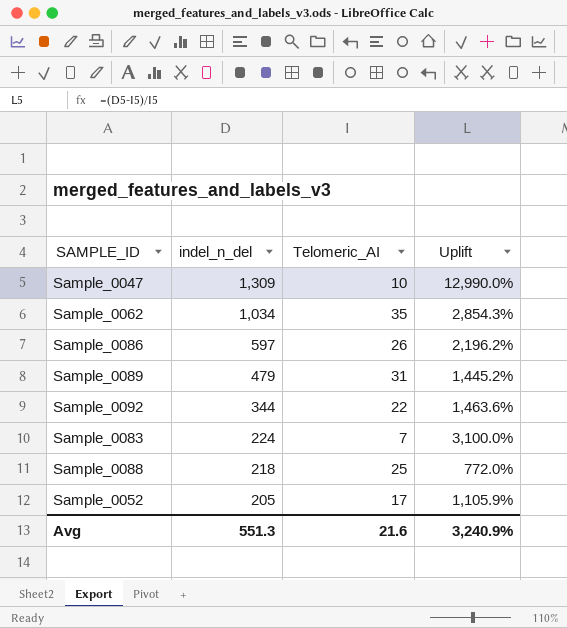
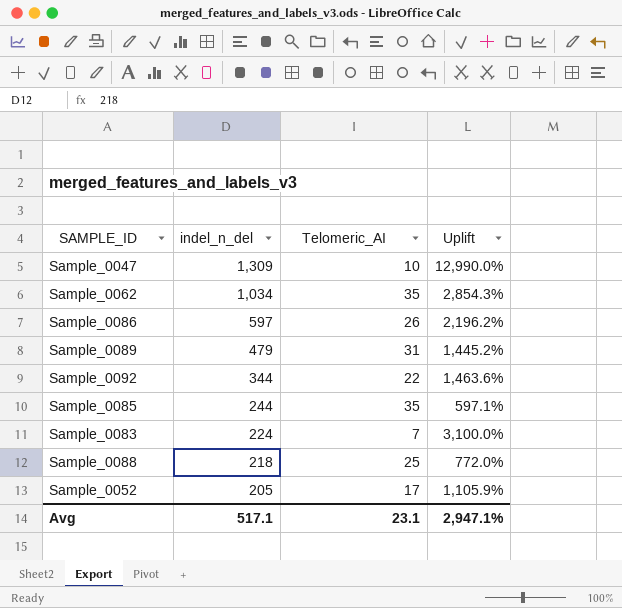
row Sample_0085: none -> 244 | 35 | 597.1%
Avg | indel_n_del: 551.3 -> 517.1
Avg | Telomeric_AI: 21.6 -> 23.1
Avg | Uplift: 3,240.9% -> 2,947.1%

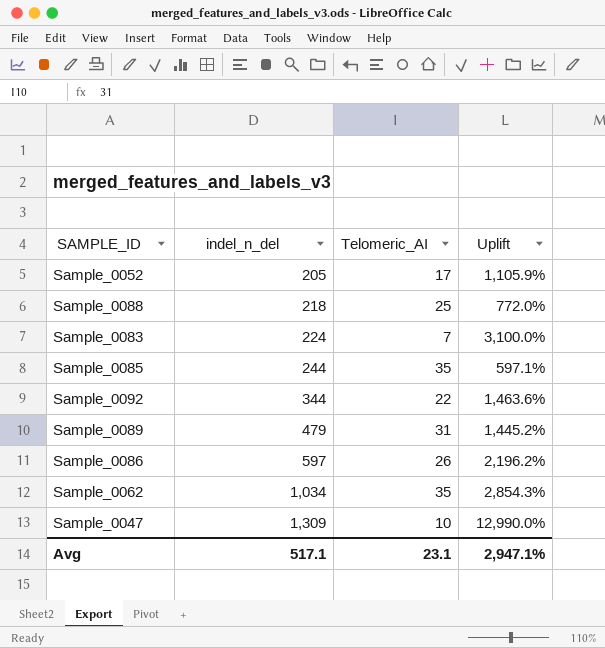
row order: indel_n_del descending -> indel_n_del ascending

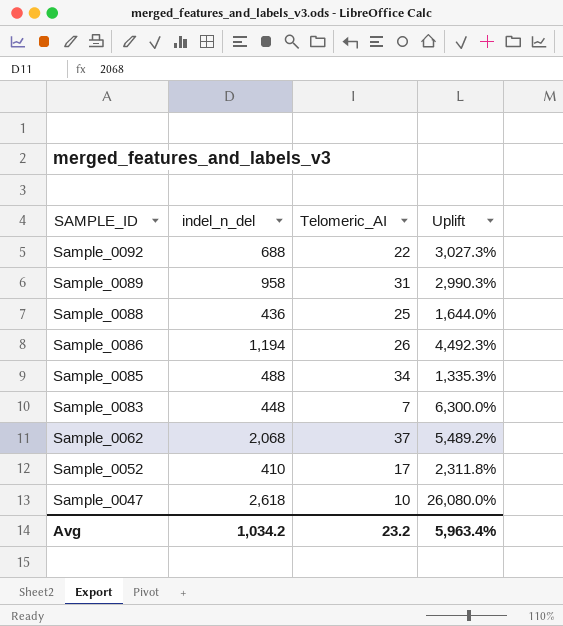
row order: indel_n_del ascending -> SAMPLE_ID descending
Sample_0092 | indel_n_del: 344 -> 688
Sample_0092 | Uplift: 1,463.6% -> 3,027.3%
Sample_0089 | indel_n_del: 479 -> 958
Sample_0089 | Uplift: 1,445.2% -> 2,990.3%
Sample_0088 | indel_n_del: 218 -> 436
Sample_0088 | Uplift: 772.0% -> 1,644.0%
Sample_0086 | indel_n_del: 597 -> 1,194
Sample_0086 | Uplift: 2,196.2% -> 4,492.3%
Sample_0085 | indel_n_del: 244 -> 488
Sample_0085 | Telomeric_AI: 35 -> 34
Sample_0085 | Uplift: 597.1% -> 1,335.3%
Sample_0083 | indel_n_del: 224 -> 448
Sample_0083 | Uplift: 3,100.0% -> 6,300.0%
Sample_0062 | indel_n_del: 1,034 -> 2,068
Sample_0062 | Telomeric_AI: 35 -> 37
Sample_0062 | Uplift: 2,854.3% -> 5,489.2%
Sample_0052 | indel_n_del: 205 -> 410
Sample_0052 | Uplift: 1,105.9% -> 2,311.8%
Sample_0047 | indel_n_del: 1,309 -> 2,618
Sample_0047 | Uplift: 12,990.0% -> 26,080.0%
Avg | indel_n_del: 517.1 -> 1,034.2
Avg | Telomeric_AI: 23.1 -> 23.2
Avg | Uplift: 2,947.1% -> 5,963.4%

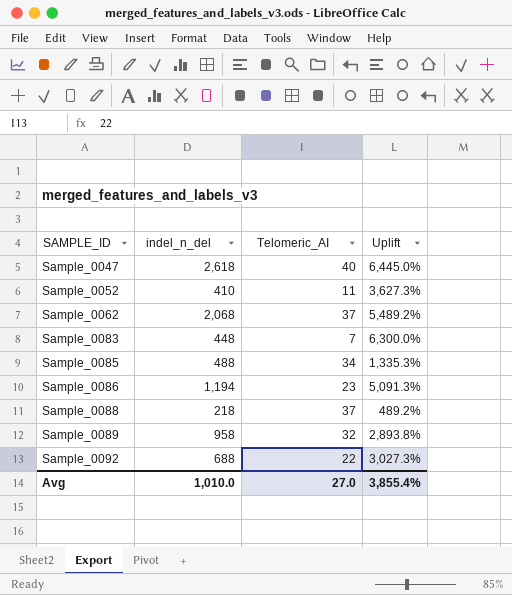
row order: SAMPLE_ID descending -> SAMPLE_ID ascending
Sample_0047 | Telomeric_AI: 10 -> 40
Sample_0047 | Uplift: 26,080.0% -> 6,445.0%
Sample_0052 | Telomeric_AI: 17 -> 11
Sample_0052 | Uplift: 2,311.8% -> 3,627.3%
Sample_0086 | Telomeric_AI: 26 -> 23
Sample_0086 | Uplift: 4,492.3% -> 5,091.3%
Sample_0088 | indel_n_del: 436 -> 218
Sample_0088 | Telomeric_AI: 25 -> 37
Sample_0088 | Uplift: 1,644.0% -> 489.2%
Sample_0089 | Telomeric_AI: 31 -> 32
Sample_0089 | Uplift: 2,990.3% -> 2,893.8%
Avg | indel_n_del: 1,034.2 -> 1,010.0
Avg | Telomeric_AI: 23.2 -> 27.0
Avg | Uplift: 5,963.4% -> 3,855.4%

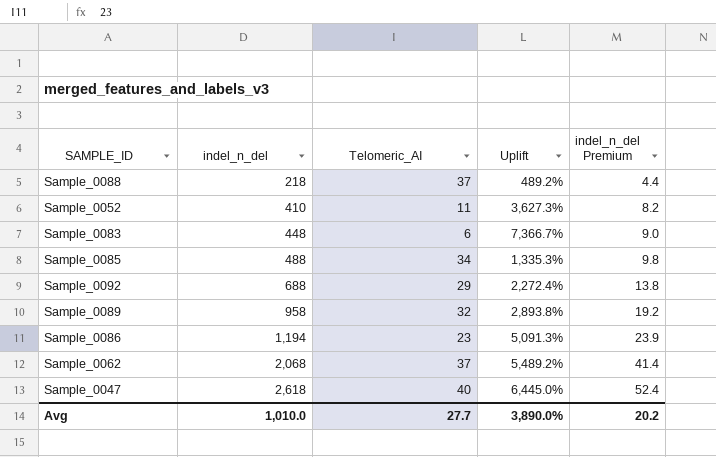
row order: SAMPLE_ID ascending -> indel_n_del ascending
column indel_n_del Premium | formula: none -> [indel_n_del] * 0.02
Sample_0083 | Telomeric_AI: 7 -> 6
Sample_0083 | Uplift: 6,300.0% -> 7,366.7%
Sample_0092 | Telomeric_AI: 22 -> 29
Sample_0092 | Uplift: 3,027.3% -> 2,272.4%
Avg | Telomeric_AI: 27.0 -> 27.7
Avg | Uplift: 3,855.4% -> 3,890.0%

